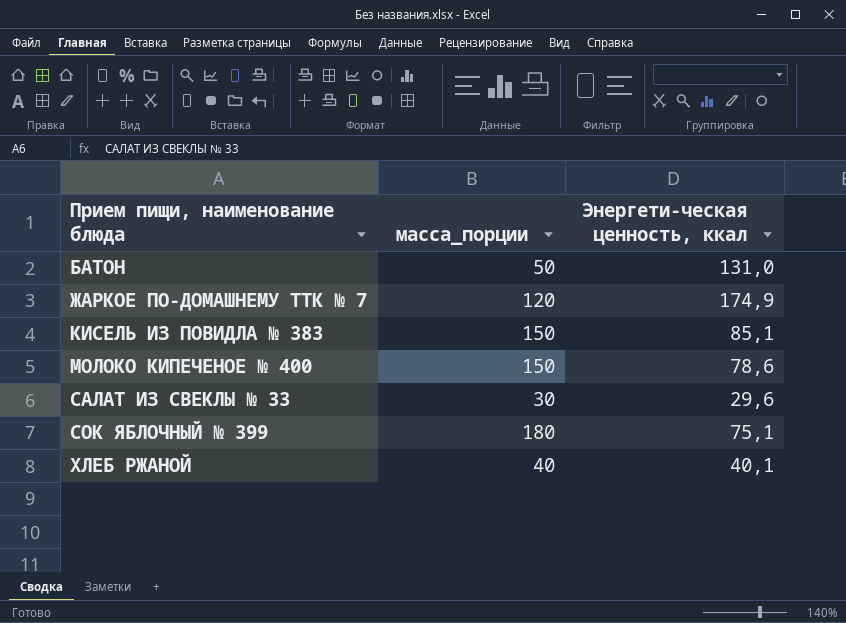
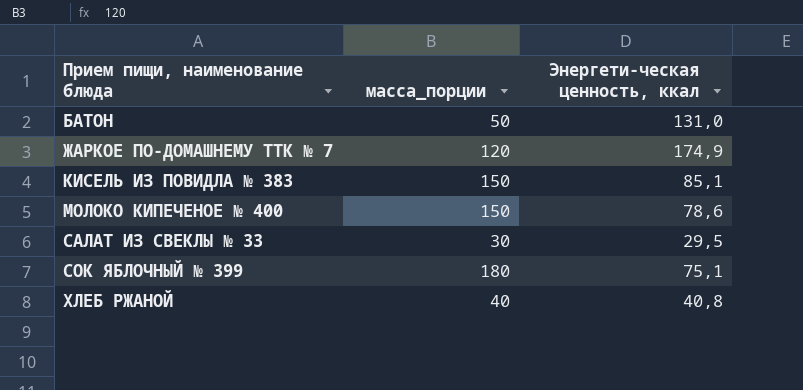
САЛАТ ИЗ СВЕКЛЫ № 33 | Энергети-ческая ценность, ккал: 29,6 -> 29,5
ХЛЕБ РЖАНОЙ | Энергети-ческая ценность, ккал: 40,1 -> 40,8

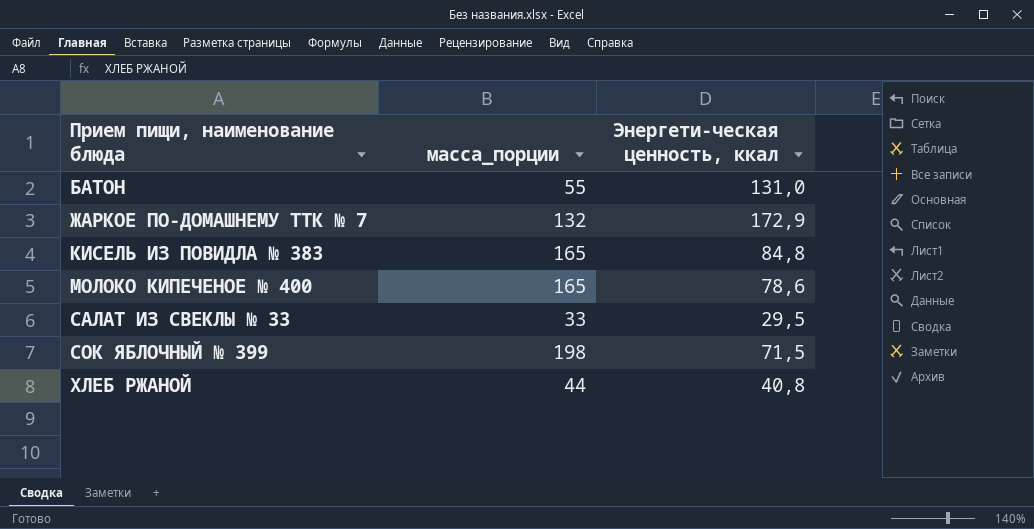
БАТОН | масса_порции: 50 -> 55
ЖАРКОЕ ПО-ДОМАШНЕМУ ТТК № 7 | масса_порции: 120 -> 132
ЖАРКОЕ ПО-ДОМАШНЕМУ ТТК № 7 | Энергети-ческая ценность, ккал: 174,9 -> 172,9
КИСЕЛЬ ИЗ ПОВИДЛА № 383 | масса_порции: 150 -> 165
КИСЕЛЬ ИЗ ПОВИДЛА № 383 | Энергети-ческая ценность, ккал: 85,1 -> 84,8
МОЛОКО КИПЕЧЕНОЕ № 400 | масса_порции: 150 -> 165
САЛАТ ИЗ СВЕКЛЫ № 33 | масса_порции: 30 -> 33
СОК ЯБЛОЧНЫЙ № 399 | масса_порции: 180 -> 198
СОК ЯБЛОЧНЫЙ № 399 | Энергети-ческая ценность, ккал: 75,1 -> 71,5
ХЛЕБ РЖАНОЙ | масса_порции: 40 -> 44

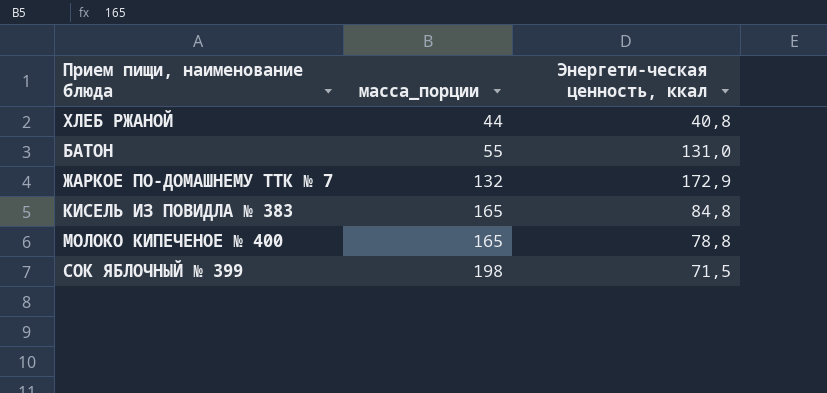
row order: Прием пищи, наименование блюда ascending -> масса_порции ascending
row САЛАТ ИЗ СВЕКЛЫ № 33: 33 | 29,5 -> none
МОЛОКО КИПЕЧЕНОЕ № 400 | Энергети-ческая ценность, ккал: 78,6 -> 78,8

